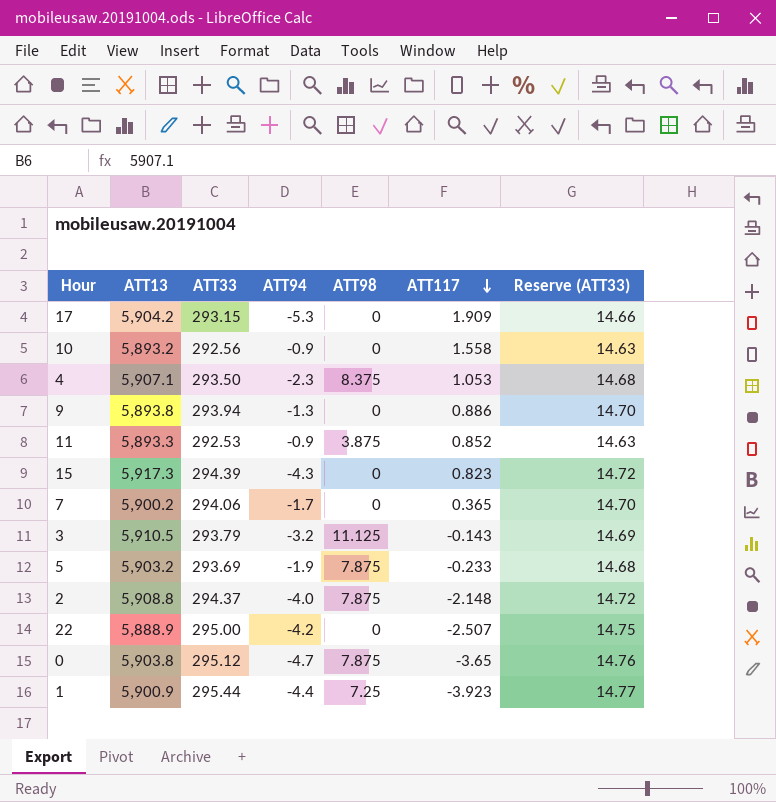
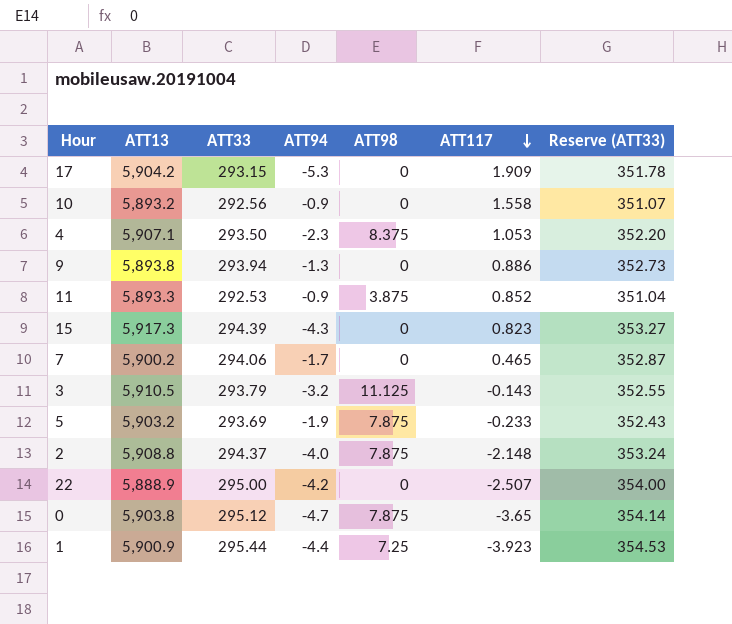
column Reserve (ATT33) | formula: [ATT33] * 0.05 -> [ATT33] * 1.2
7 | ATT117: 0.365 -> 0.465

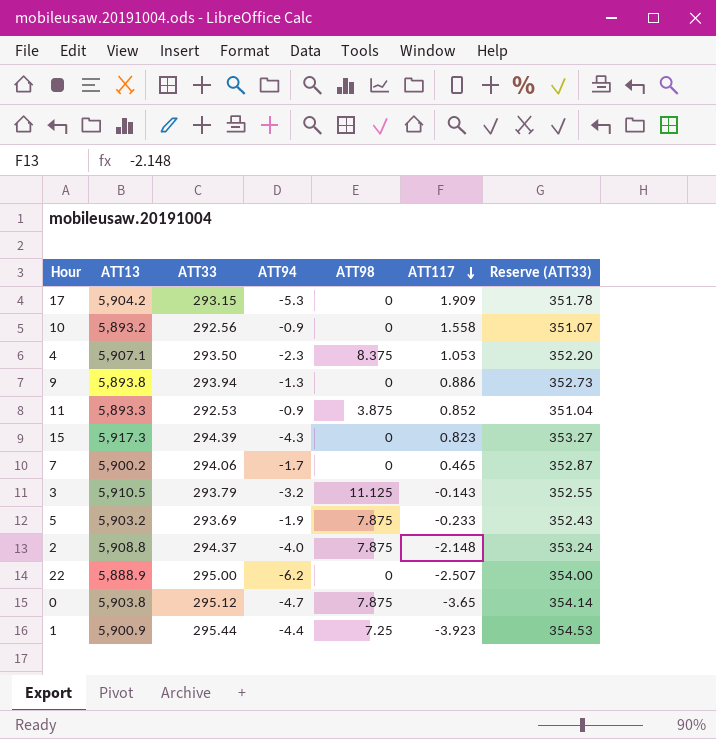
22 | ATT94: -4.2 -> -6.2

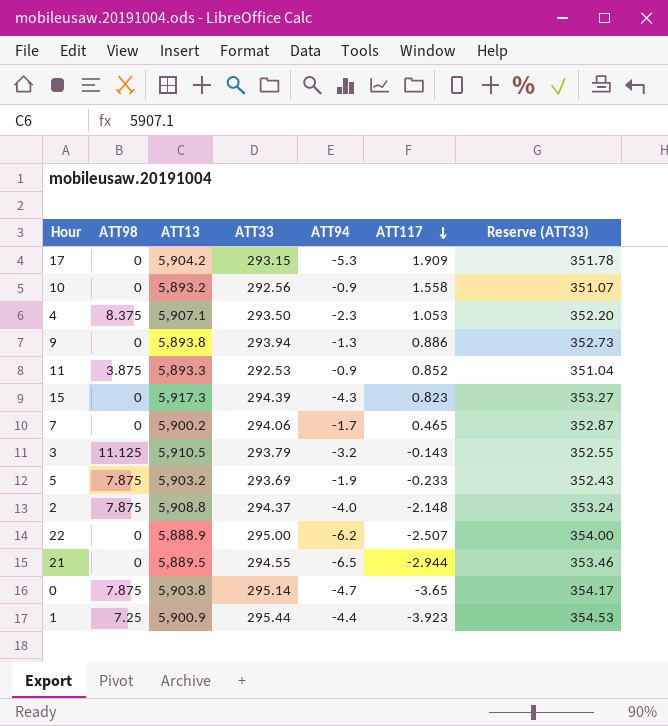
column ATT98 | position: 5 -> 2
row 21: none -> 0 | 5,889.5 | 294.55 | -6.5 | -2.944 | 353.46
0 | ATT33: 295.12 -> 295.14
0 | Reserve (ATT33): 354.14 -> 354.17

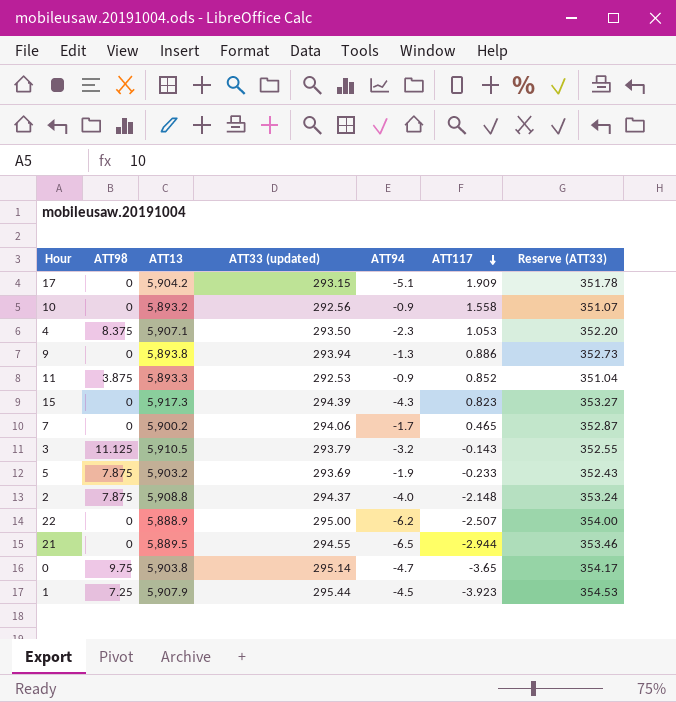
column name: ATT33 -> ATT33 (updated)
17 | ATT94: -5.3 -> -5.1
0 | ATT98: 7.875 -> 9.75
1 | ATT13: 5,900.9 -> 5,907.9
1 | ATT94: -4.4 -> -4.5

